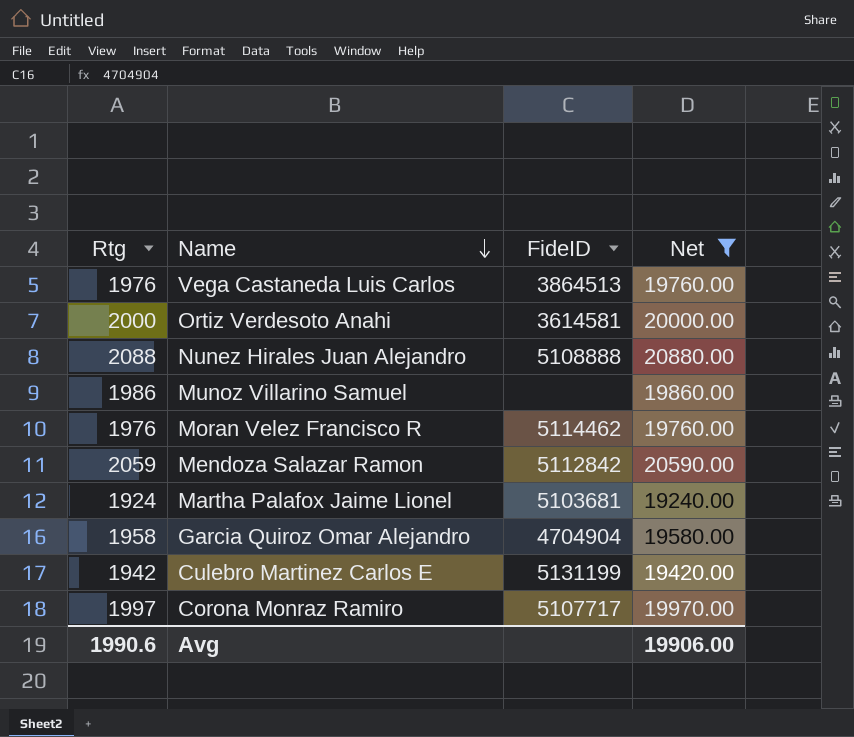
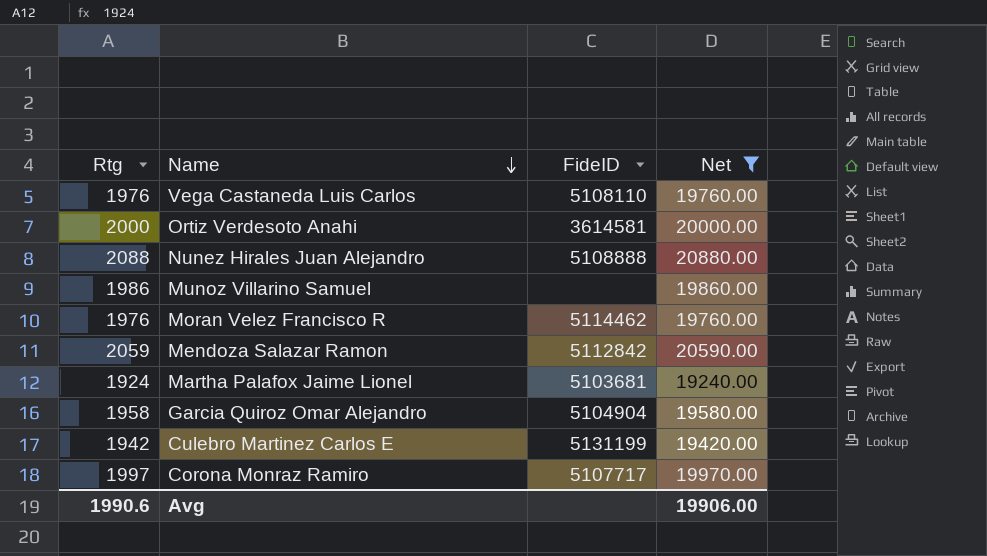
Vega Castaneda Luis Carlos | FideID: 3864513 -> 5108110
Garcia Quiroz Omar Alejandro | FideID: 4704904 -> 5104904

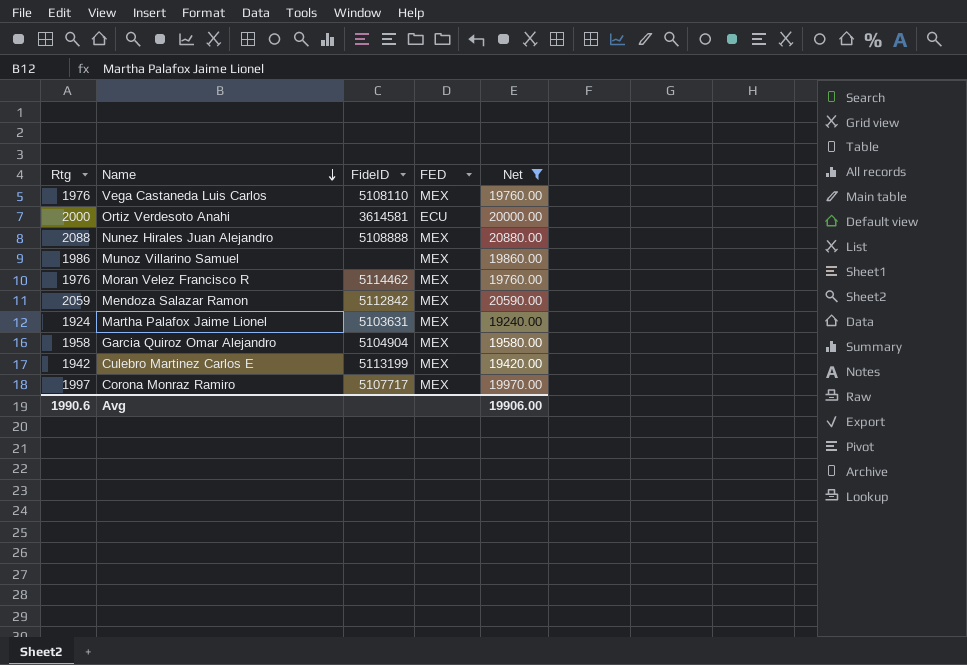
column FED | position: none -> 4
Martha Palafox Jaime Lionel | FideID: 5103681 -> 5103631
Culebro Martinez Carlos E | FideID: 5131199 -> 5113199

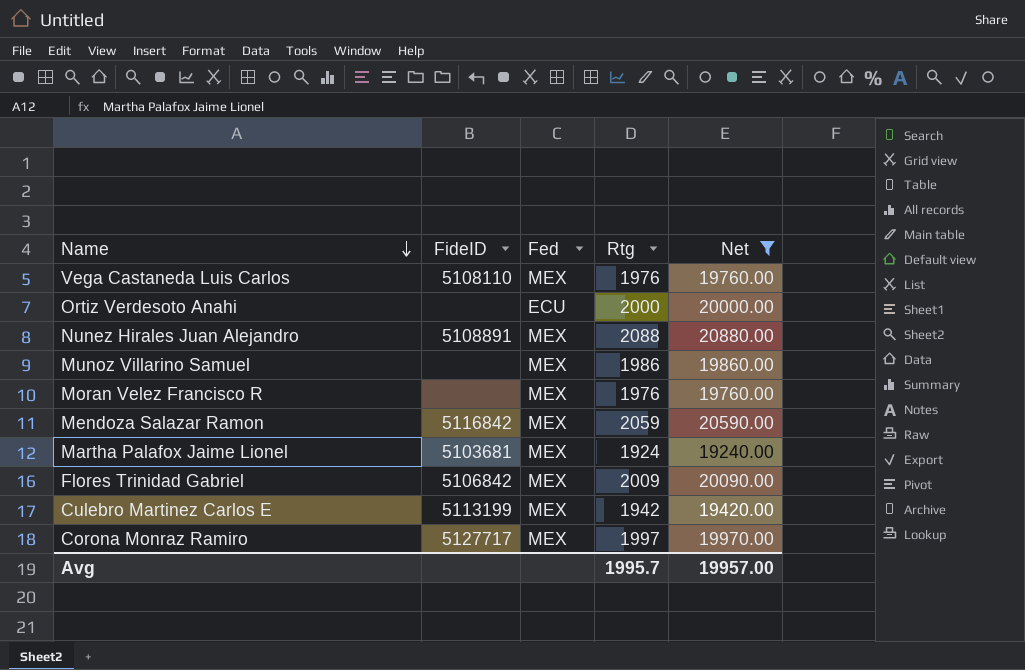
column name: FED -> Fed
column Rtg | position: 1 -> 4
row Garcia Quiroz Omar Alejandro: 1958 | 5104904 | MEX | 19580.00 -> none
Ortiz Verdesoto Anahi | FideID: 3614581 -> none
Nunez Hirales Juan Alejandro | FideID: 5108888 -> 5108891
Moran Velez Francisco R | FideID: 5114462 -> none
Mendoza Salazar Ramon | FideID: 5112842 -> 5116842
Martha Palafox Jaime Lionel | FideID: 5103631 -> 5103681
row Flores Trinidad Gabriel: none -> 5106842 | MEX | 2009 | 20090.00
Corona Monraz Ramiro | FideID: 5107717 -> 5127717
Avg | Rtg: 1990.6 -> 1995.7
Avg | Net: 19906.00 -> 19957.00

